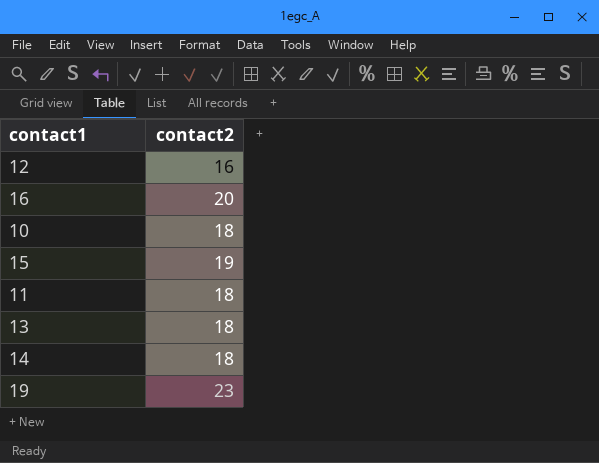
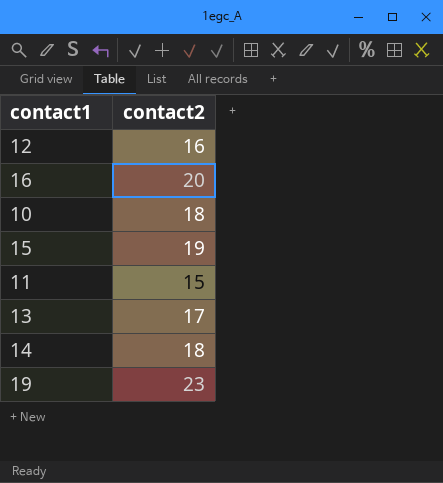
11 | contact2: 18 -> 15
13 | contact2: 18 -> 17

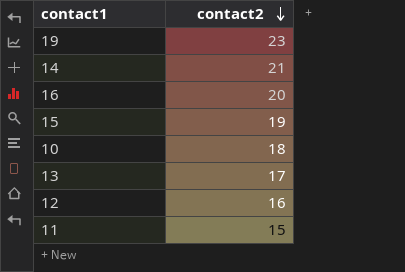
row order: none -> contact2 descending
14 | contact2: 18 -> 21

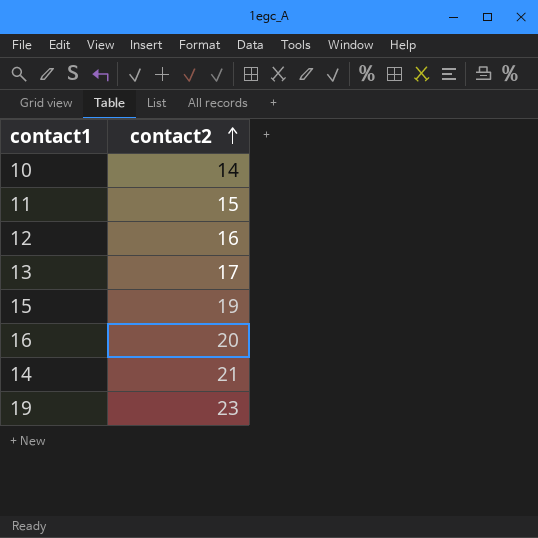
row order: contact2 descending -> contact2 ascending
10 | contact2: 18 -> 14

